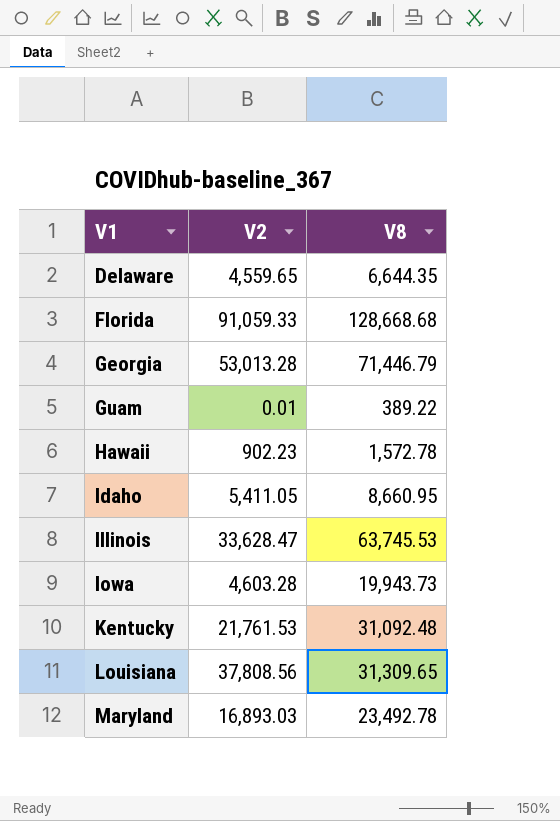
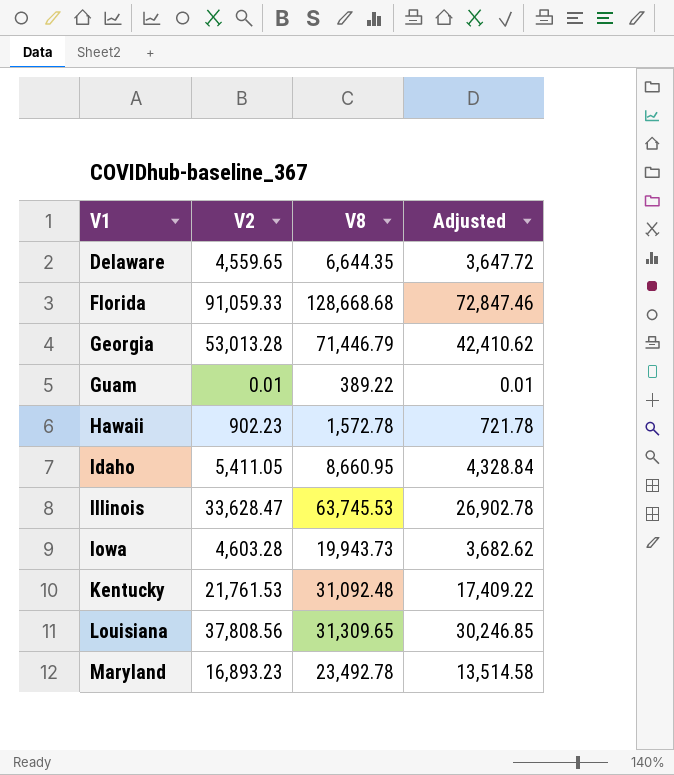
column Adjusted | formula: none -> [V2] * 0.8
Maryland | V2: 16,893.03 -> 16,893.23

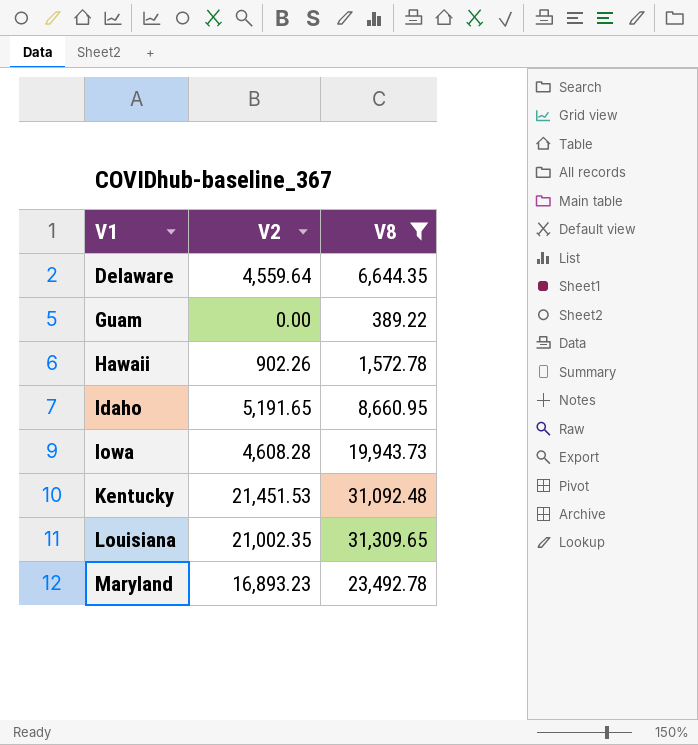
filter: none -> V8 <= 31,309.65
column Adjusted | formula: [V2] * 0.8 -> none
Delaware | V2: 4,559.65 -> 4,559.64
Guam | V2: 0.01 -> 0.00
Hawaii | V2: 902.23 -> 902.26
Idaho | V2: 5,411.05 -> 5,191.65
Iowa | V2: 4,603.28 -> 4,608.28
Kentucky | V2: 21,761.53 -> 21,451.53
Louisiana | V2: 37,808.56 -> 21,002.35

